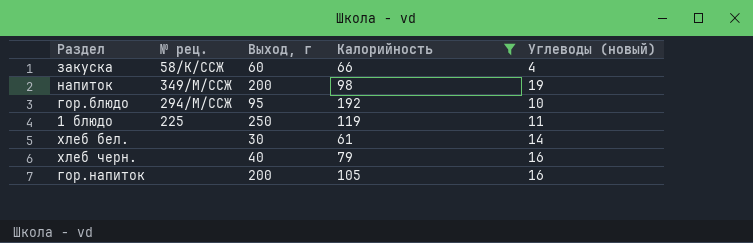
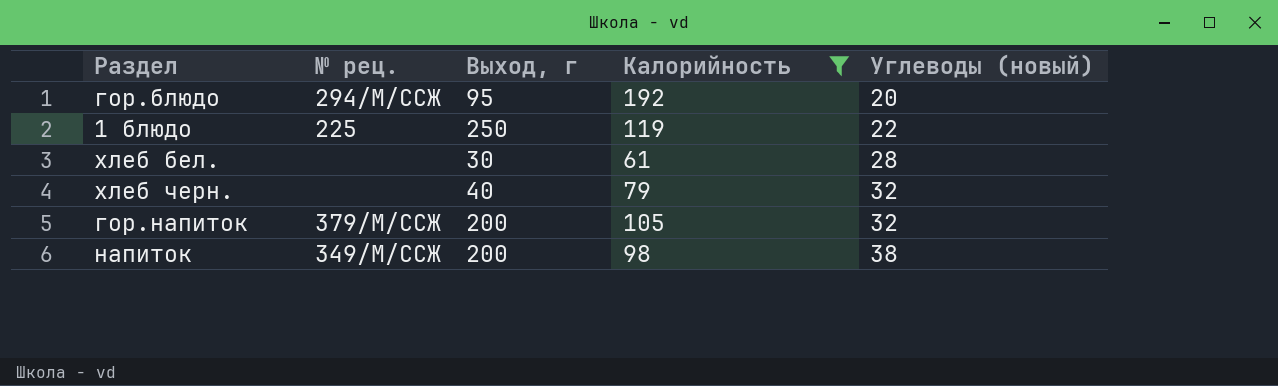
row order: none -> Углеводы (новый) ascending
row закуска: 58/К/ССЖ | 60 | 66 | 4 -> none
гор.блюдо | Углеводы (новый): 10 -> 20
1 блюдо | Углеводы (новый): 11 -> 22
хлеб бел. | Углеводы (новый): 14 -> 28
хлеб черн. | Углеводы (новый): 16 -> 32
гор.напиток | № рец.: none -> 379/М/ССЖ
гор.напиток | Углеводы (новый): 16 -> 32
напиток | Углеводы (новый): 19 -> 38

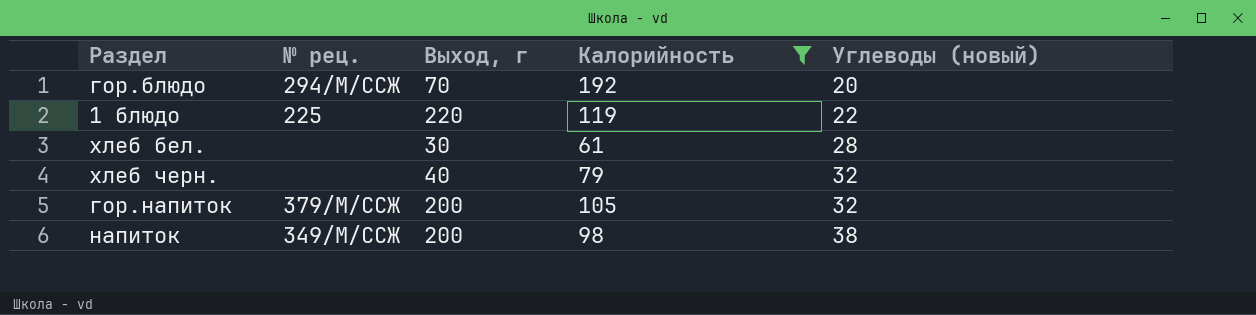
гор.блюдо | Выход, г: 95 -> 70
1 блюдо | Выход, г: 250 -> 220

